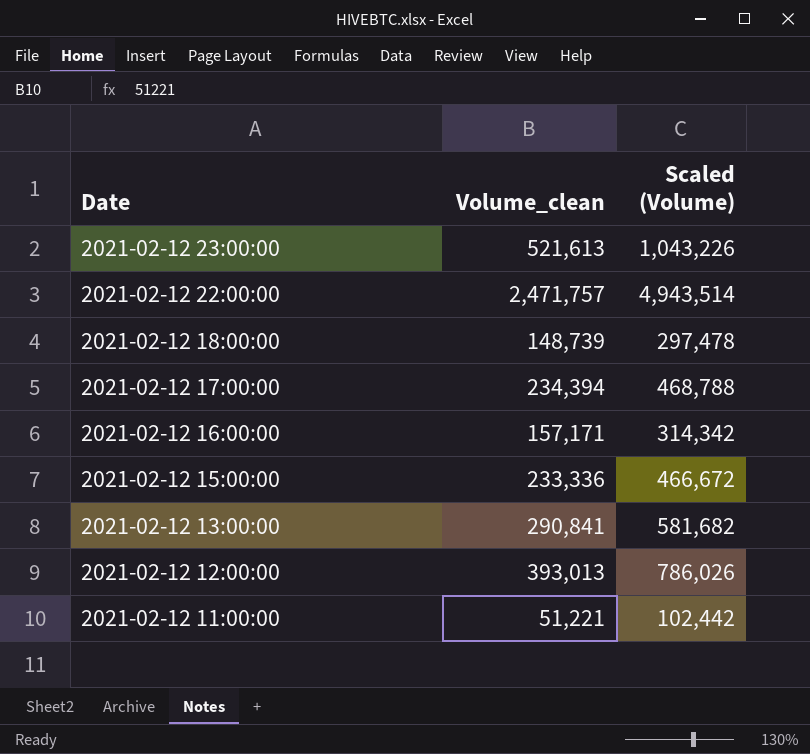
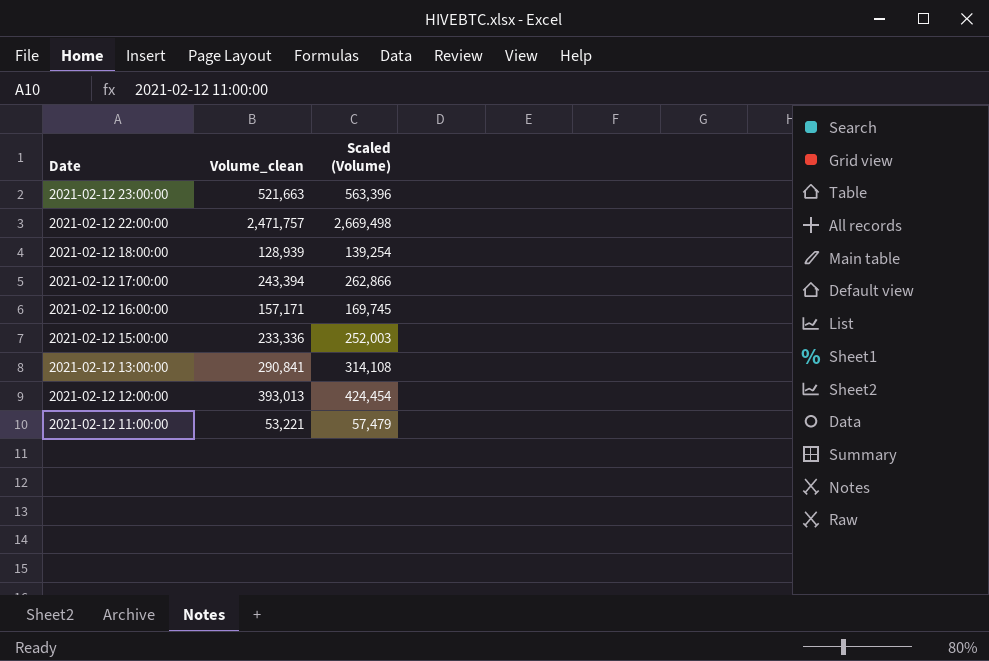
column Scaled (Volume) | formula: [Volume_clean] * 2 -> [Volume_clean] * 1.08
2021-02-12 23:00:00 | Volume_clean: 521,613 -> 521,663
2021-02-12 18:00:00 | Volume_clean: 148,739 -> 128,939
2021-02-12 17:00:00 | Volume_clean: 234,394 -> 243,394
2021-02-12 11:00:00 | Volume_clean: 51,221 -> 53,221

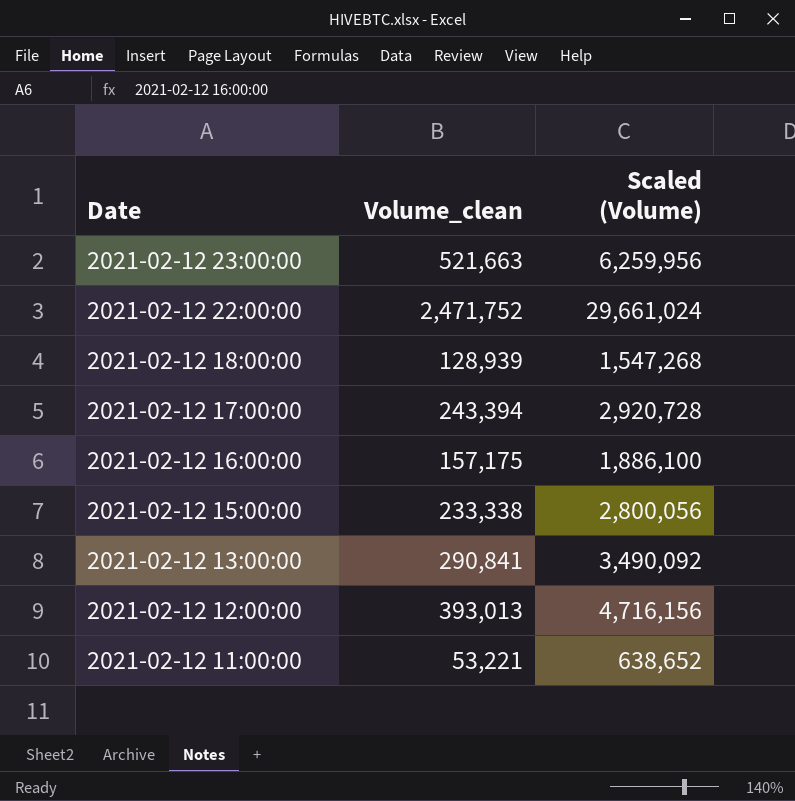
column Scaled (Volume) | formula: [Volume_clean] * 1.08 -> [Volume_clean] * 12
2021-02-12 22:00:00 | Volume_clean: 2,471,757 -> 2,471,752
2021-02-12 16:00:00 | Volume_clean: 157,171 -> 157,175
2021-02-12 15:00:00 | Volume_clean: 233,336 -> 233,338

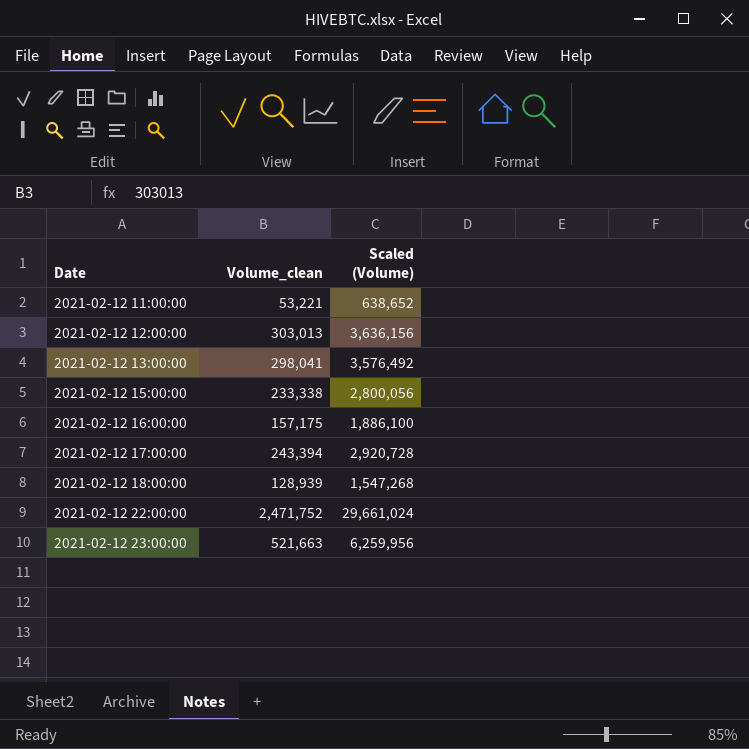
row order: Date descending -> Date ascending
2021-02-12 12:00:00 | Volume_clean: 393,013 -> 303,013
2021-02-12 12:00:00 | Scaled (Volume): 4,716,156 -> 3,636,156
2021-02-12 13:00:00 | Volume_clean: 290,841 -> 298,041
2021-02-12 13:00:00 | Scaled (Volume): 3,490,092 -> 3,576,492

